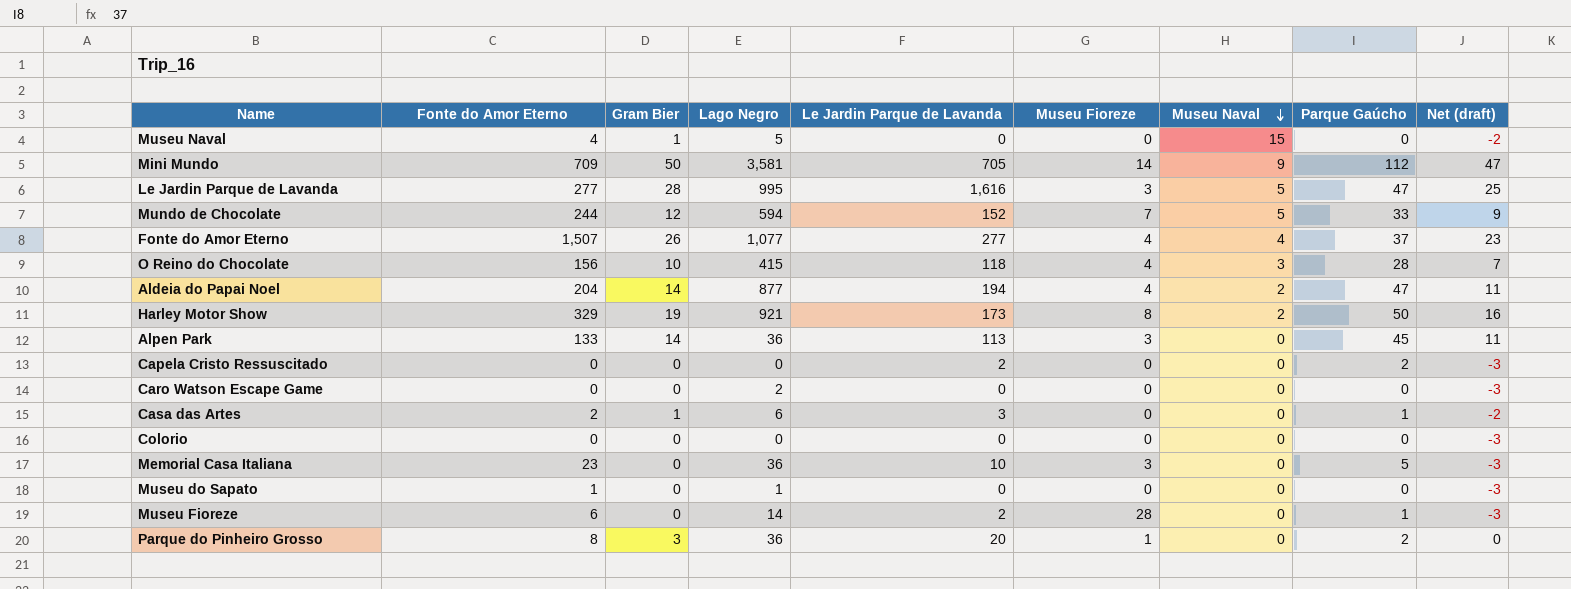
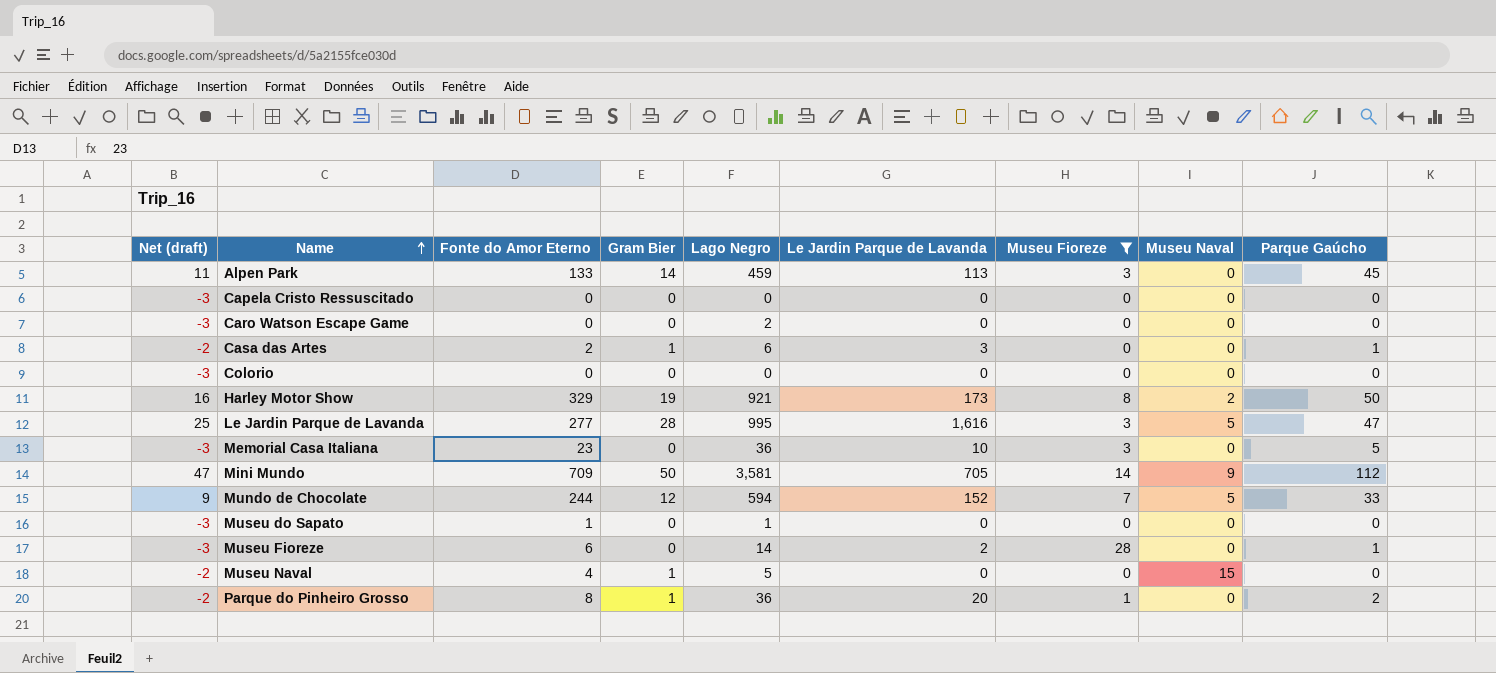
filter: none -> Museu Fioreze != 4
row order: Museu Naval descending -> Name ascending
column Net (draft) | position: 9 -> 1
Alpen Park | Lago Negro: 36 -> 459
Capela Cristo Ressuscitado | Le Jardin Parque de Lavanda: 2 -> 0
Capela Cristo Ressuscitado | Parque Gaúcho: 2 -> 0
Parque do Pinheiro Grosso | Net (draft): 0 -> -2
Parque do Pinheiro Grosso | Gram Bier: 3 -> 1

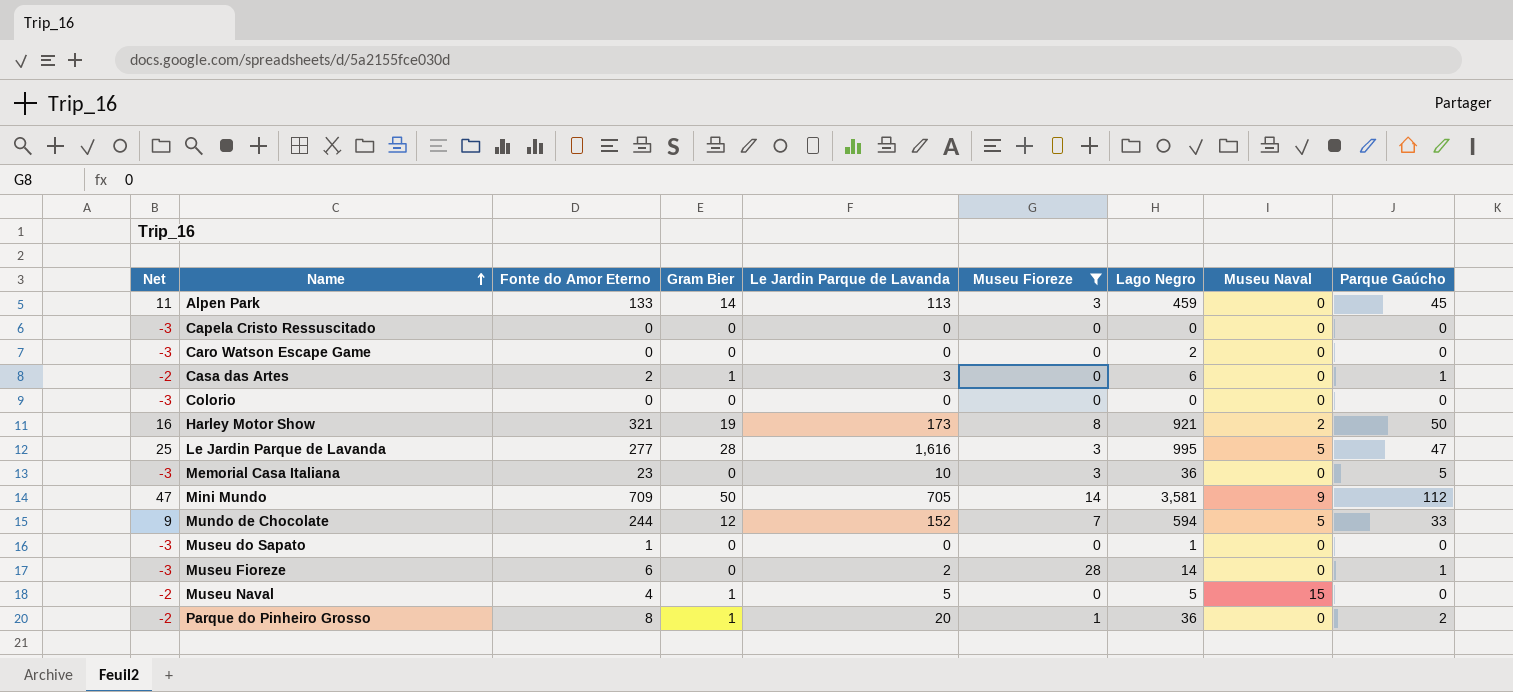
column name: Net (draft) -> Net
column Lago Negro | position: 5 -> 7
Harley Motor Show | Fonte do Amor Eterno: 329 -> 321
Museu Naval | Le Jardin Parque de Lavanda: 0 -> 5

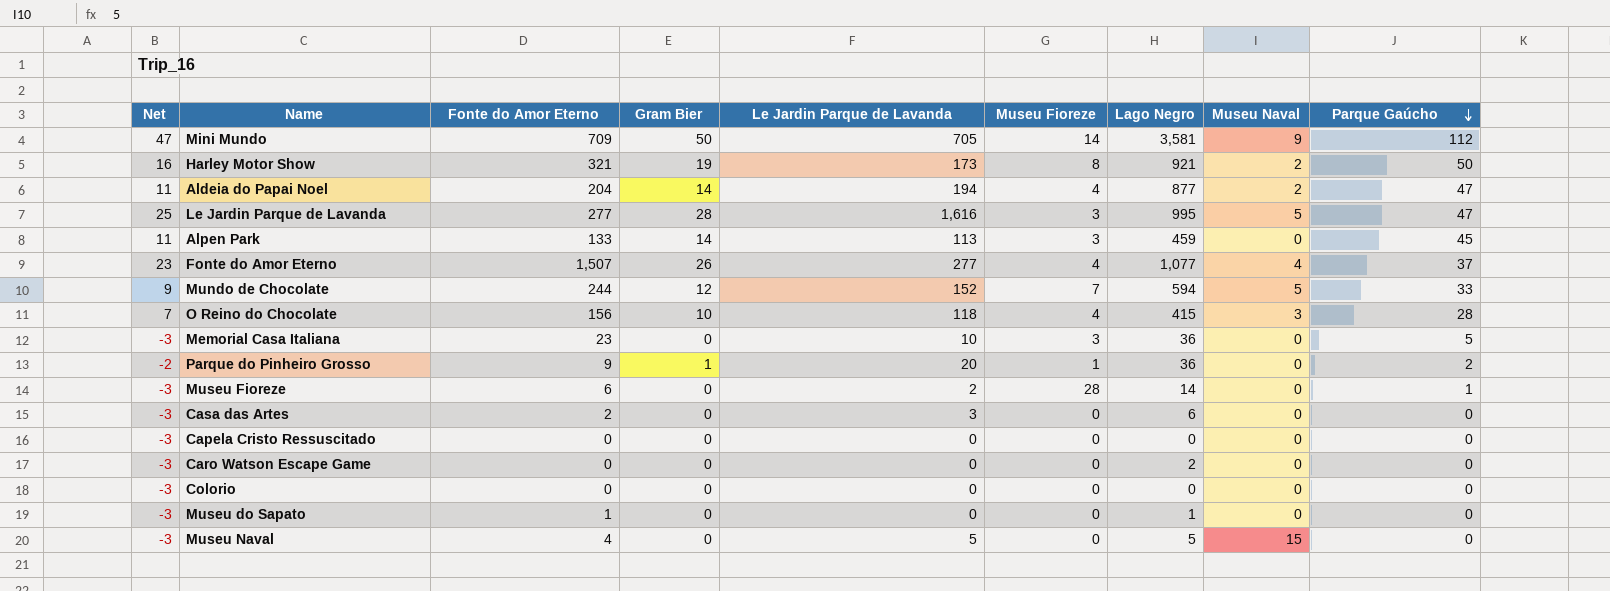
filter: Museu Fioreze != 4 -> none
row order: Name ascending -> Parque Gaúcho descending
Parque do Pinheiro Grosso | Fonte do Amor Eterno: 8 -> 9
Casa das Artes | Net: -2 -> -3
Casa das Artes | Gram Bier: 1 -> 0
Casa das Artes | Parque Gaúcho: 1 -> 0
Museu Naval | Net: -2 -> -3
Museu Naval | Gram Bier: 1 -> 0

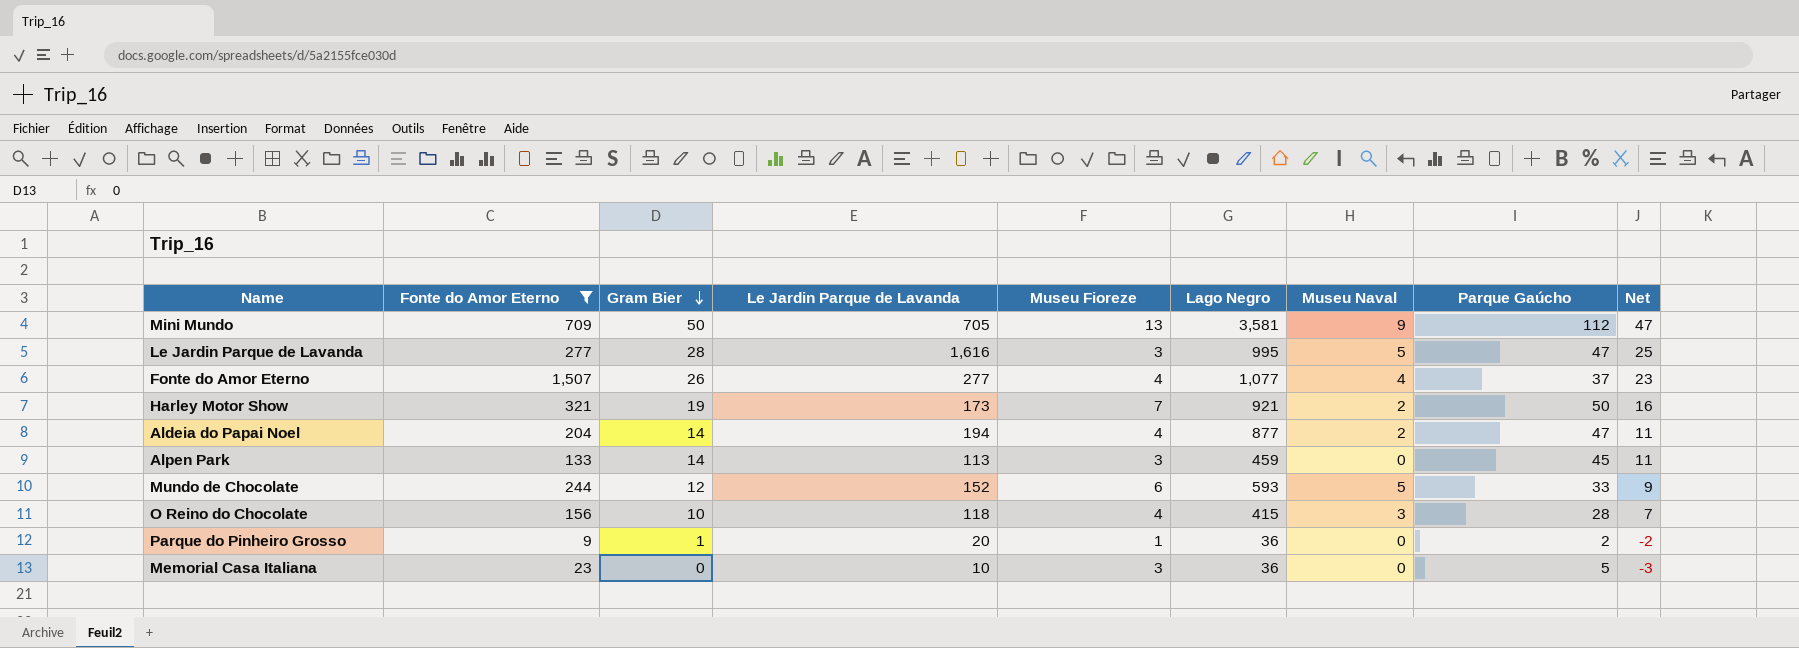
filter: none -> Fonte do Amor Eterno >= 9
row order: Parque Gaúcho descending -> Gram Bier descending
column Net | position: 1 -> 9
Mini Mundo | Museu Fioreze: 14 -> 13
Harley Motor Show | Museu Fioreze: 8 -> 7
Mundo de Chocolate | Museu Fioreze: 7 -> 6
Mundo de Chocolate | Lago Negro: 594 -> 593

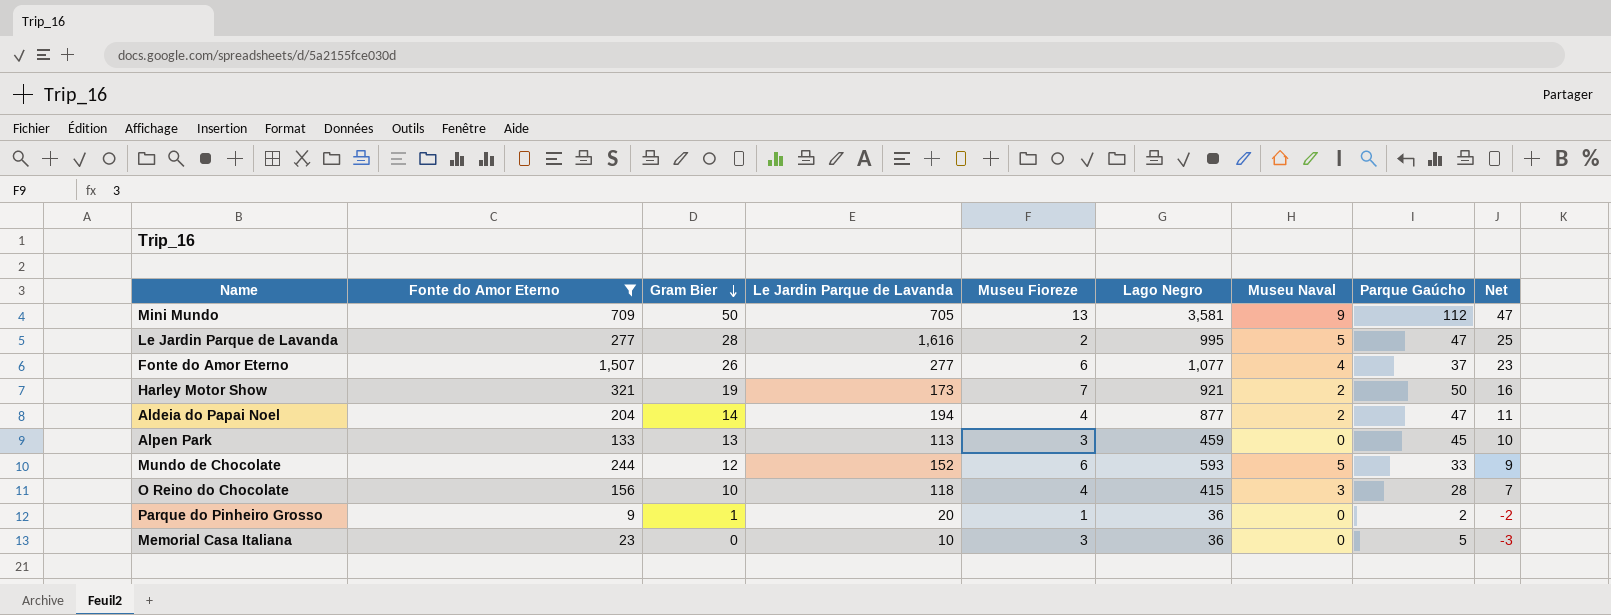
Le Jardin Parque de Lavanda | Museu Fioreze: 3 -> 2
Fonte do Amor Eterno | Museu Fioreze: 4 -> 6
Alpen Park | Gram Bier: 14 -> 13
Alpen Park | Net: 11 -> 10

